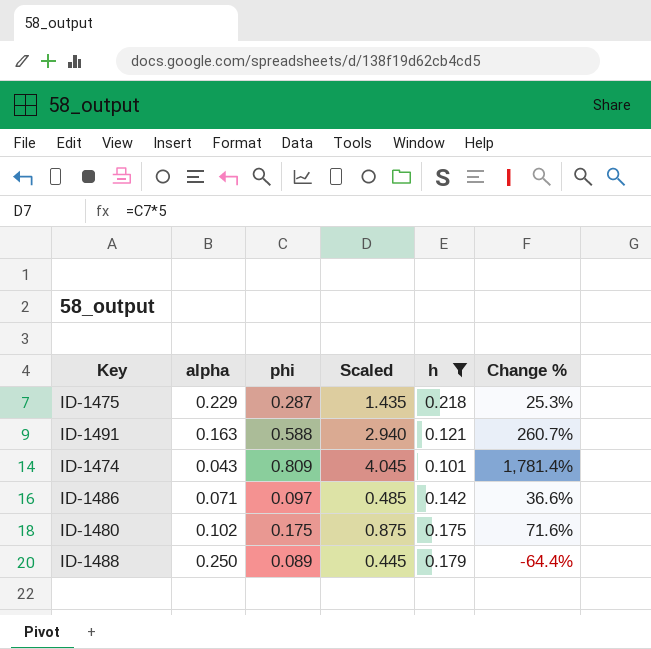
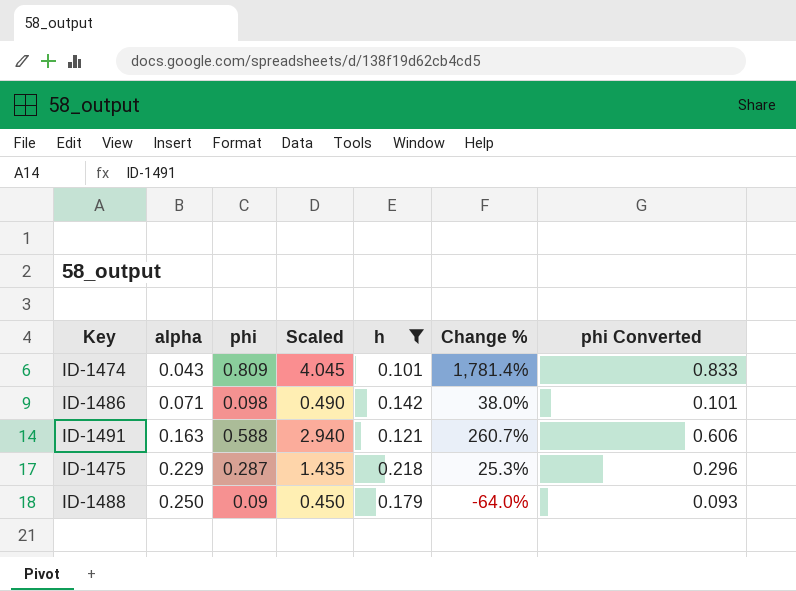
row order: none -> alpha ascending
column phi Converted | formula: none -> [phi] * 1.03
row ID-1480: 0.102 | 0.175 | 0.875 | 0.175 | 71.6% -> none
ID-1486 | phi: 0.097 -> 0.098
ID-1486 | Scaled: 0.485 -> 0.490
ID-1486 | Change %: 36.6% -> 38.0%
ID-1488 | phi: 0.089 -> 0.09
ID-1488 | Scaled: 0.445 -> 0.450
ID-1488 | Change %: -64.4% -> -64.0%

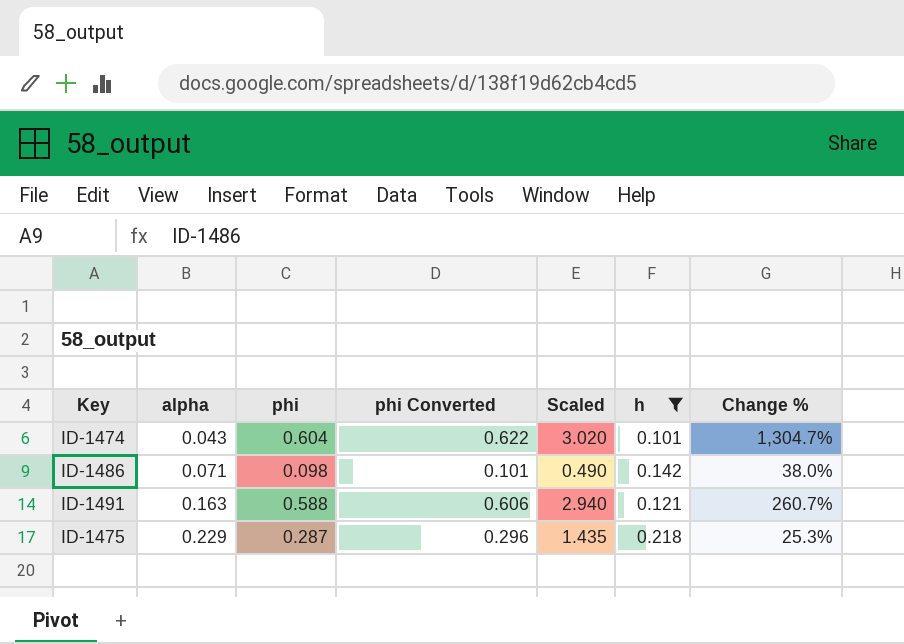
column phi Converted | position: 7 -> 4
row ID-1488: 0.250 | 0.09 | 0.450 | 0.179 | -64.0% | 0.093 -> none
ID-1474 | phi: 0.809 -> 0.604
ID-1474 | phi Converted: 0.833 -> 0.622
ID-1474 | Scaled: 4.045 -> 3.020
ID-1474 | Change %: 1,781.4% -> 1,304.7%

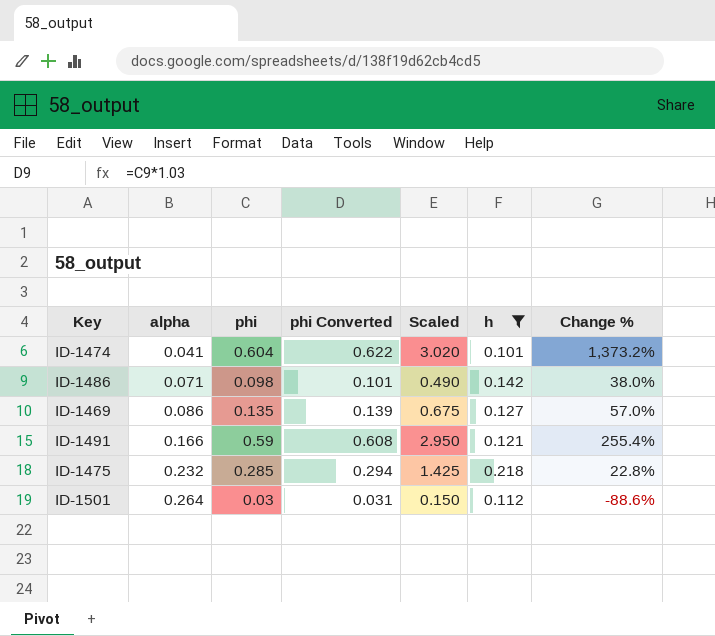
ID-1474 | alpha: 0.043 -> 0.041
ID-1474 | Change %: 1,304.7% -> 1,373.2%
row ID-1469: none -> 0.086 | 0.135 | 0.139 | 0.675 | 0.127 | 57.0%
ID-1491 | alpha: 0.163 -> 0.166
ID-1491 | phi: 0.588 -> 0.59
ID-1491 | phi Converted: 0.606 -> 0.608
ID-1491 | Scaled: 2.940 -> 2.950
ID-1491 | Change %: 260.7% -> 255.4%
ID-1475 | alpha: 0.229 -> 0.232
ID-1475 | phi: 0.287 -> 0.285
ID-1475 | phi Converted: 0.296 -> 0.294
ID-1475 | Scaled: 1.435 -> 1.425
ID-1475 | Change %: 25.3% -> 22.8%
row ID-1501: none -> 0.264 | 0.03 | 0.031 | 0.150 | 0.112 | -88.6%

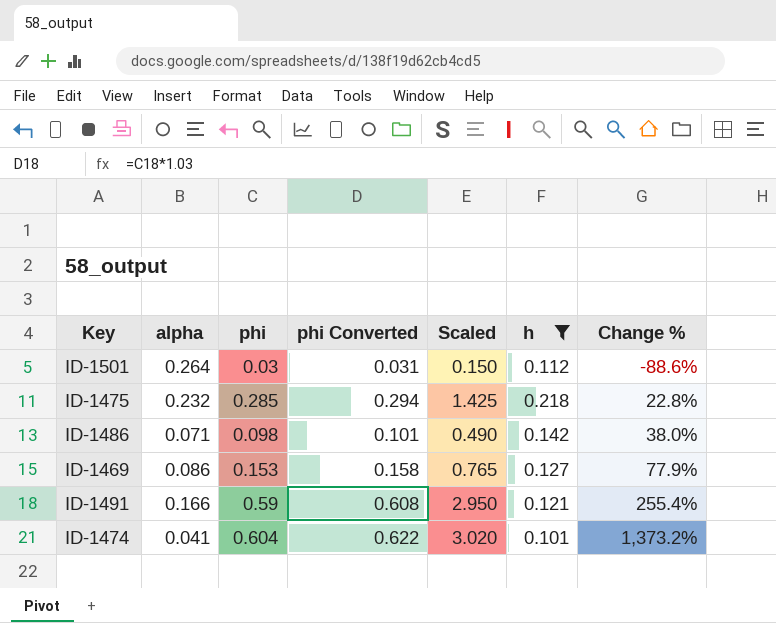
row order: alpha ascending -> Change % ascending
ID-1469 | phi: 0.135 -> 0.153
ID-1469 | phi Converted: 0.139 -> 0.158
ID-1469 | Scaled: 0.675 -> 0.765
ID-1469 | Change %: 57.0% -> 77.9%

